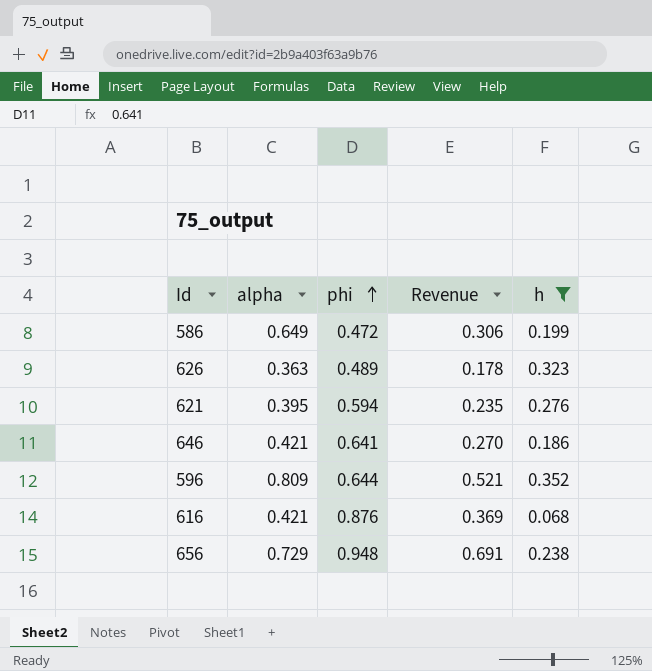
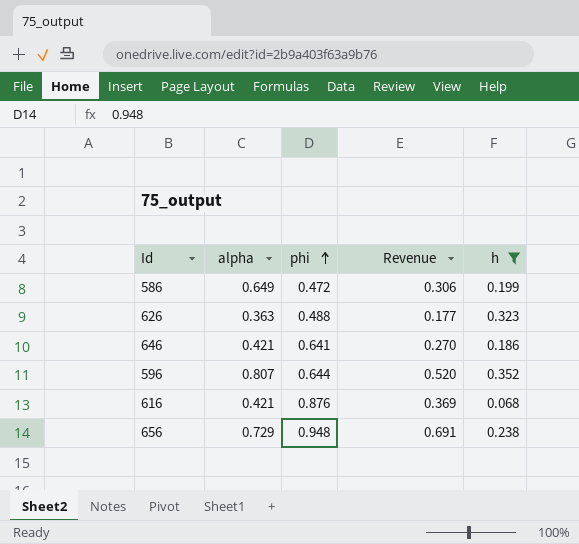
row 621: 0.395 | 0.594 | 0.235 | 0.276 -> none
626 | phi: 0.489 -> 0.488
626 | Revenue: 0.178 -> 0.177
596 | alpha: 0.809 -> 0.807
596 | Revenue: 0.521 -> 0.520

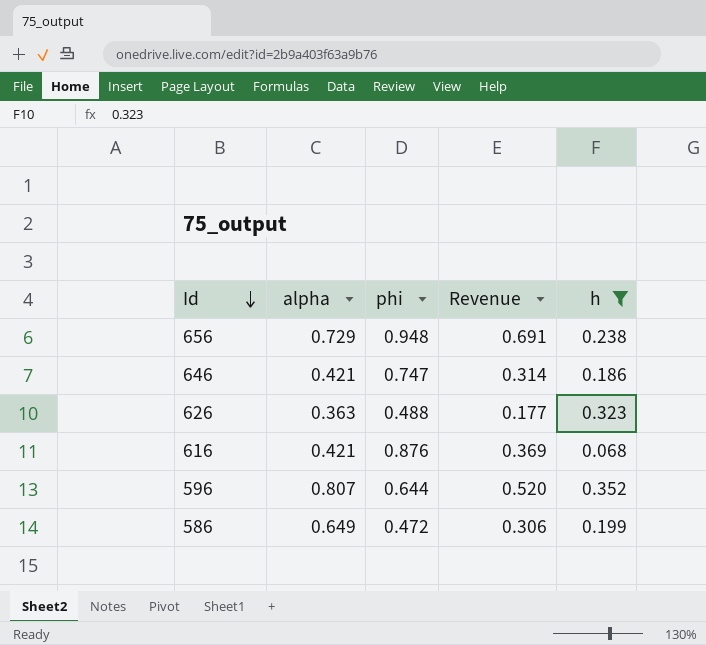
row order: phi ascending -> Id descending
646 | phi: 0.641 -> 0.747
646 | Revenue: 0.270 -> 0.314

